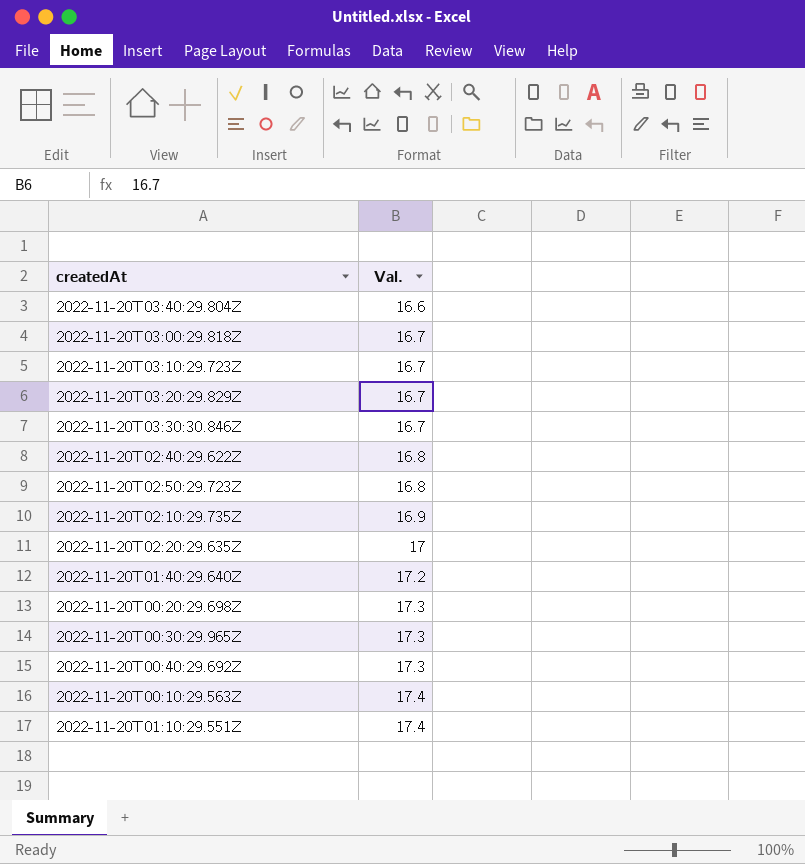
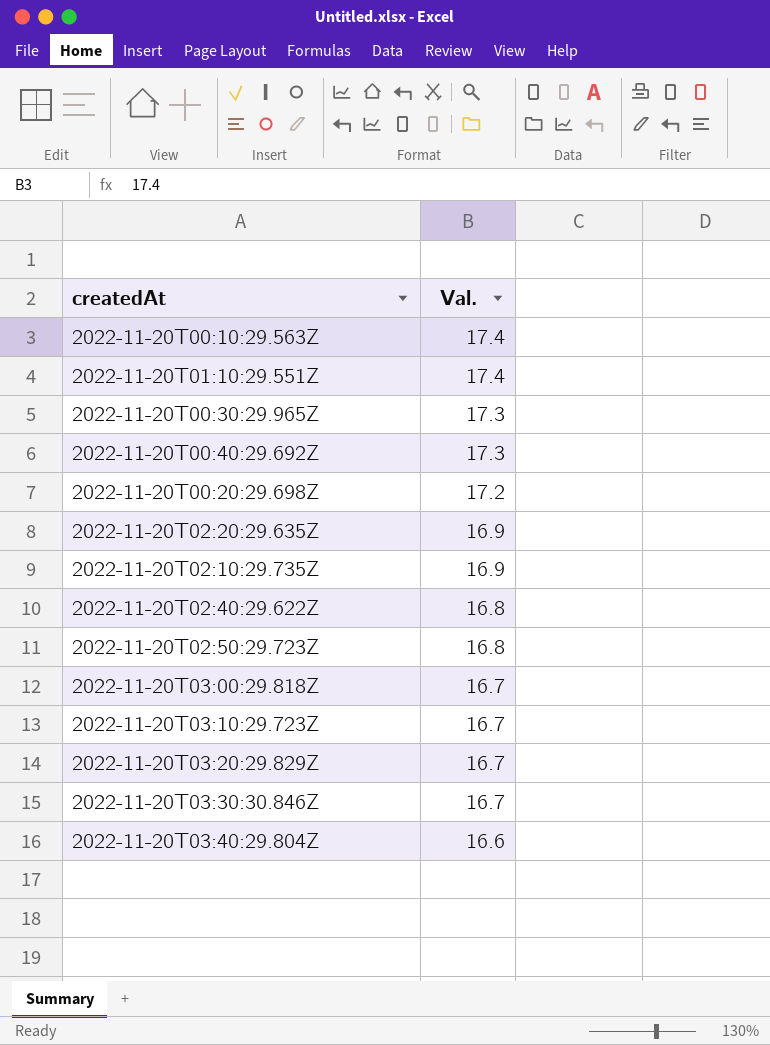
row order: Val. ascending -> Val. descending
row 2022-11-20T01:40:29.640Z: 17.2 -> none
2022-11-20T00:20:29.698Z | Val.: 17.3 -> 17.2
2022-11-20T02:20:29.635Z | Val.: 17 -> 16.9

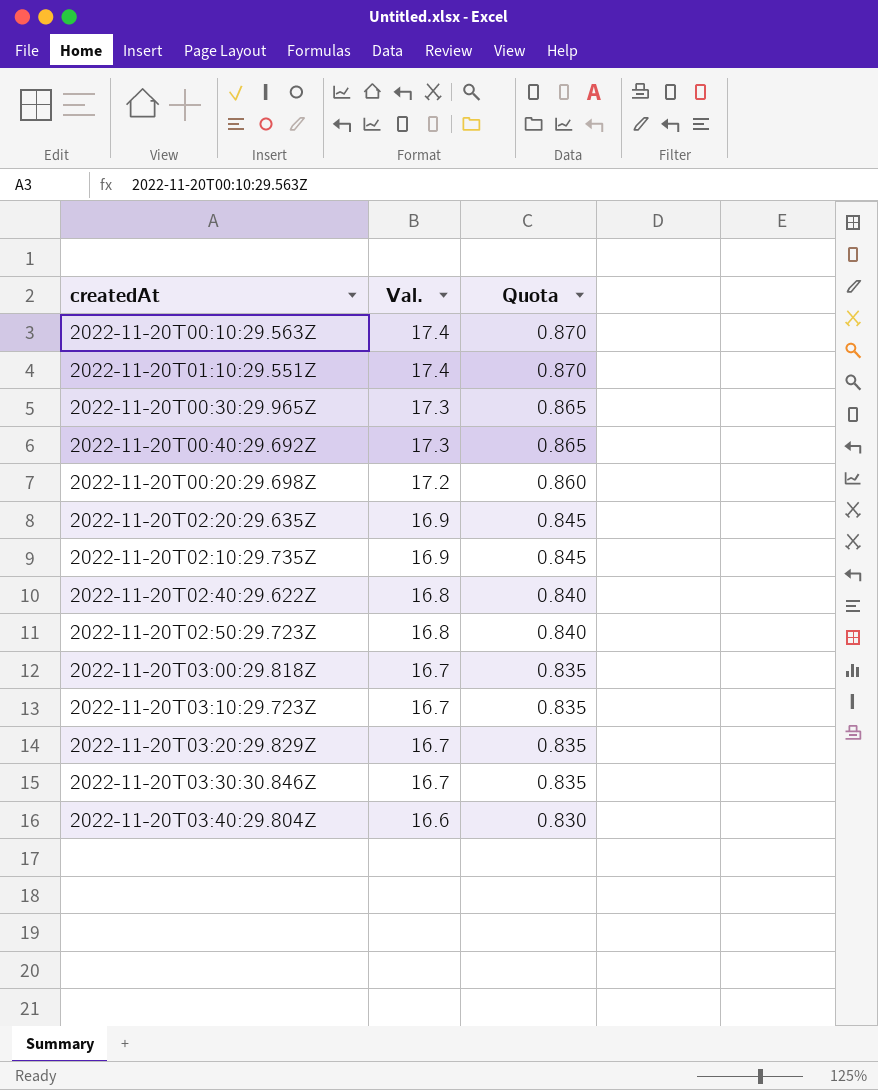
column Quota | formula: none -> [Val.] * 0.05

